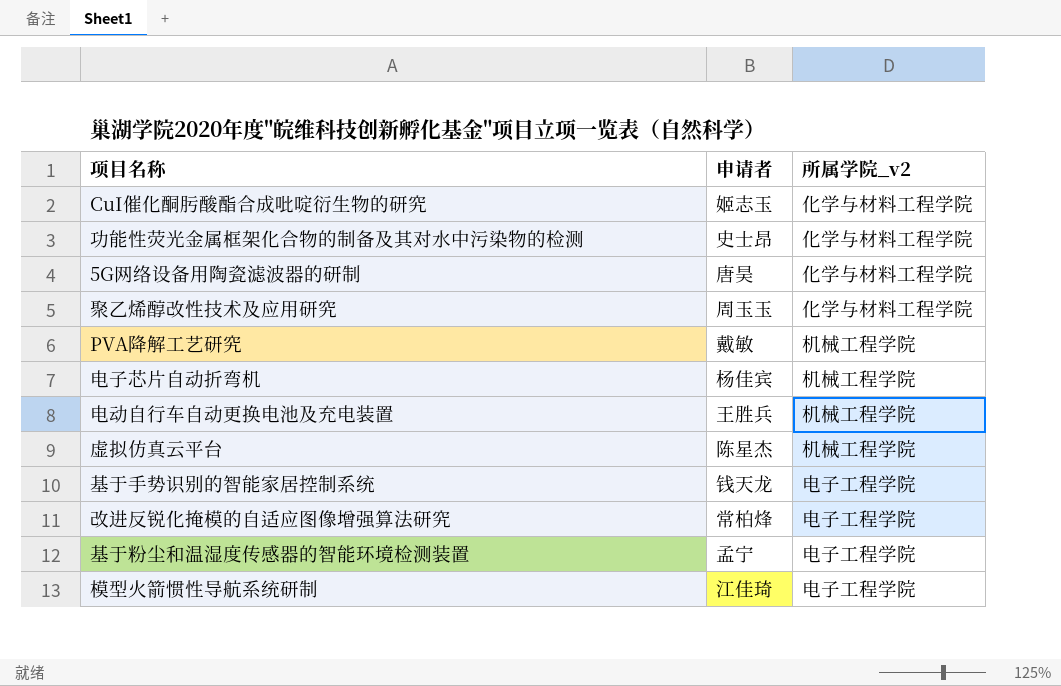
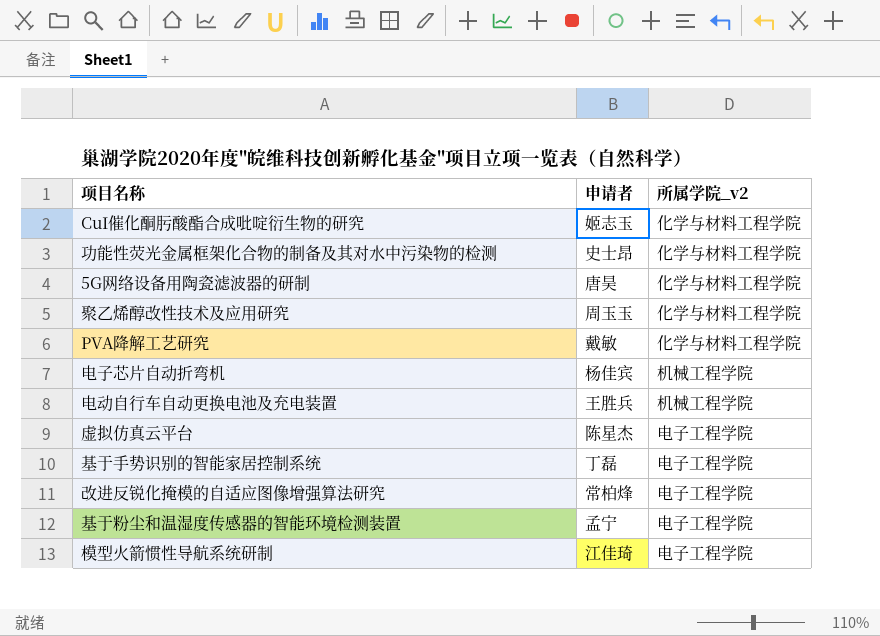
PVA降解工艺研究 | 所属学院_v2: 机械工程学院 -> 化学与材料工程学院
虚拟仿真云平台 | 所属学院_v2: 机械工程学院 -> 电子工程学院
基于手势识别的智能家居控制系统 | 申请者: 钱天龙 -> 丁磊

